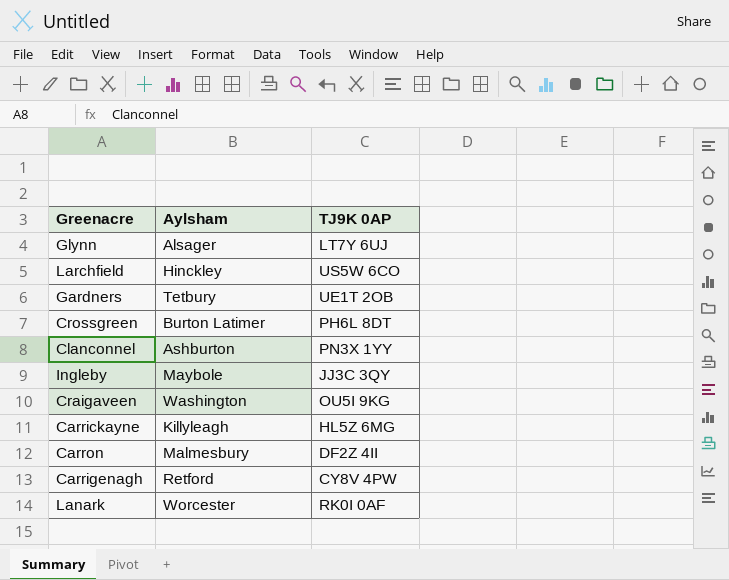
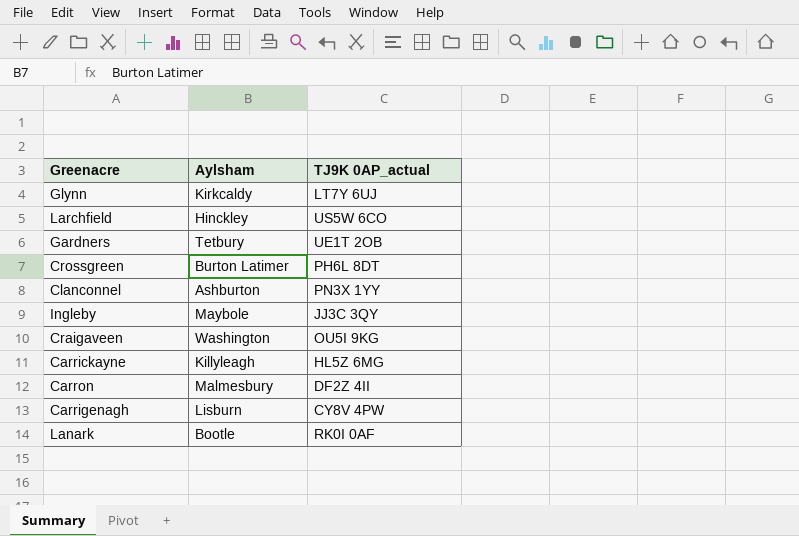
column name: TJ9K 0AP -> TJ9K 0AP_actual
Glynn | Aylsham: Alsager -> Kirkcaldy
Carrigenagh | Aylsham: Retford -> Lisburn
Lanark | Aylsham: Worcester -> Bootle

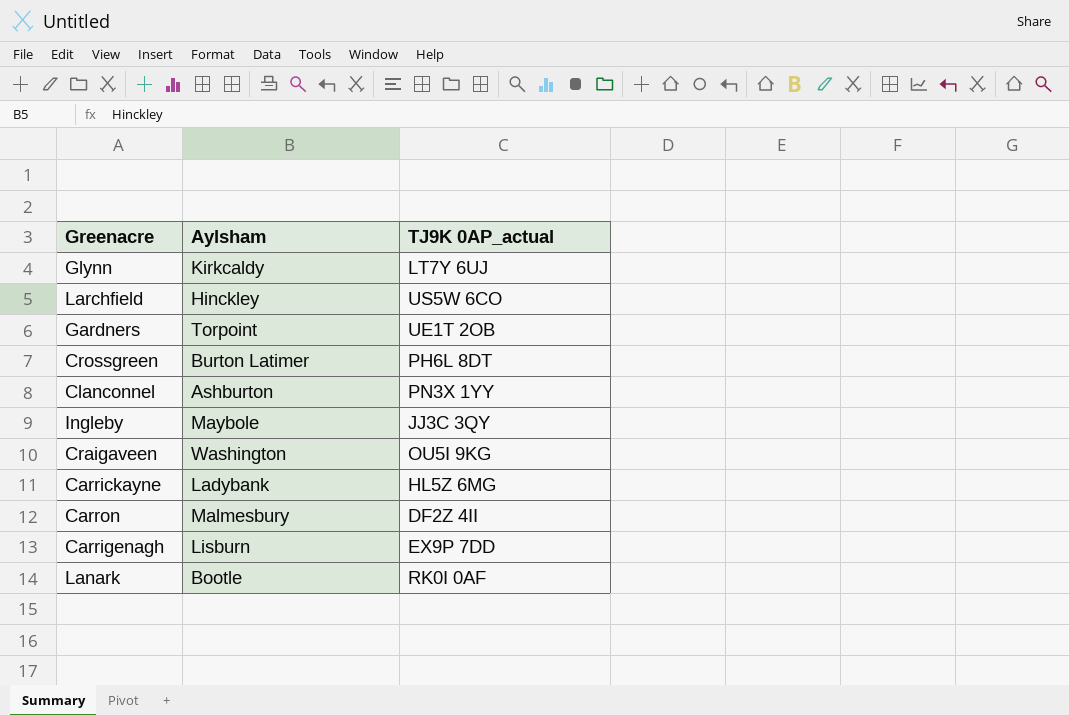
Gardners | Aylsham: Tetbury -> Torpoint
Carrickayne | Aylsham: Killyleagh -> Ladybank
Carrigenagh | TJ9K 0AP_actual: CY8V 4PW -> EX9P 7DD

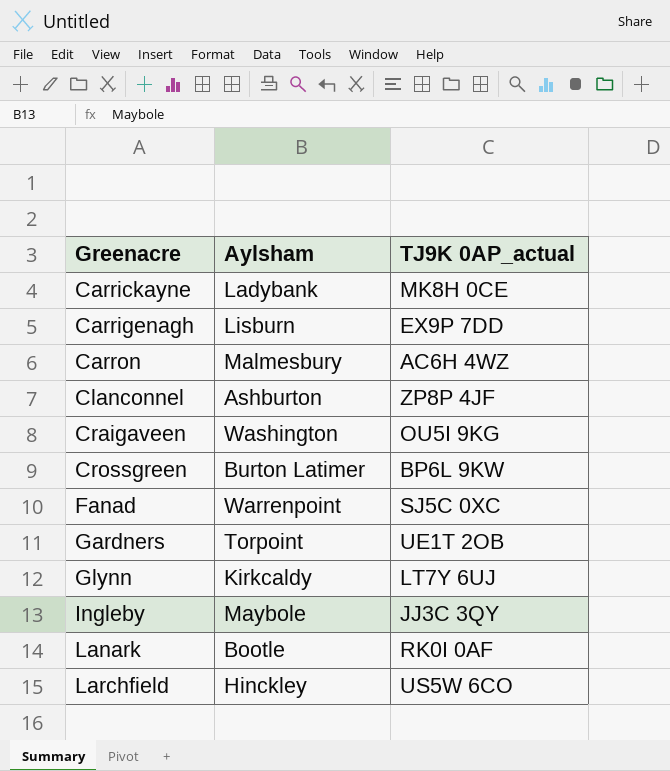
row order: none -> Greenacre ascending
Carrickayne | TJ9K 0AP_actual: HL5Z 6MG -> MK8H 0CE
Carron | TJ9K 0AP_actual: DF2Z 4II -> AC6H 4WZ
Clanconnel | TJ9K 0AP_actual: PN3X 1YY -> ZP8P 4JF
Crossgreen | TJ9K 0AP_actual: PH6L 8DT -> BP6L 9KW
row Fanad: none -> Warrenpoint | SJ5C 0XC

